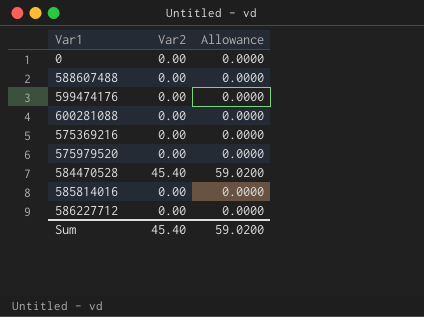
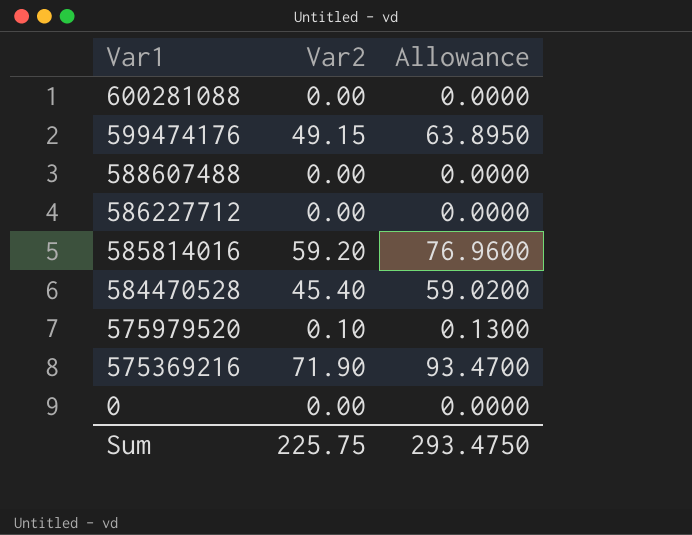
row order: none -> Var1 descending
599474176 | Var2: 0.00 -> 49.15
599474176 | Allowance: 0.0000 -> 63.8950
585814016 | Var2: 0.00 -> 59.20
585814016 | Allowance: 0.0000 -> 76.9600
575979520 | Var2: 0.00 -> 0.10
575979520 | Allowance: 0.0000 -> 0.1300
575369216 | Var2: 0.00 -> 71.90
575369216 | Allowance: 0.0000 -> 93.4700
Sum | Var2: 45.40 -> 225.75
Sum | Allowance: 59.0200 -> 293.4750

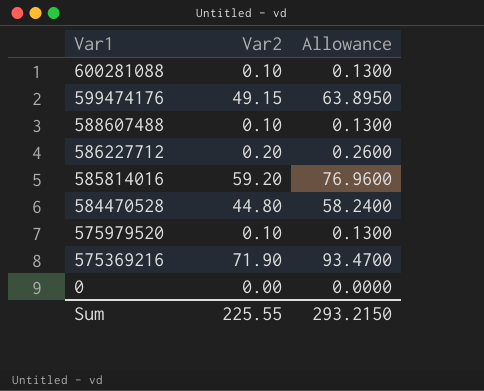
600281088 | Var2: 0.00 -> 0.10
600281088 | Allowance: 0.0000 -> 0.1300
588607488 | Var2: 0.00 -> 0.10
588607488 | Allowance: 0.0000 -> 0.1300
586227712 | Var2: 0.00 -> 0.20
586227712 | Allowance: 0.0000 -> 0.2600
584470528 | Var2: 45.40 -> 44.80
584470528 | Allowance: 59.0200 -> 58.2400
Sum | Var2: 225.75 -> 225.55
Sum | Allowance: 293.4750 -> 293.2150

